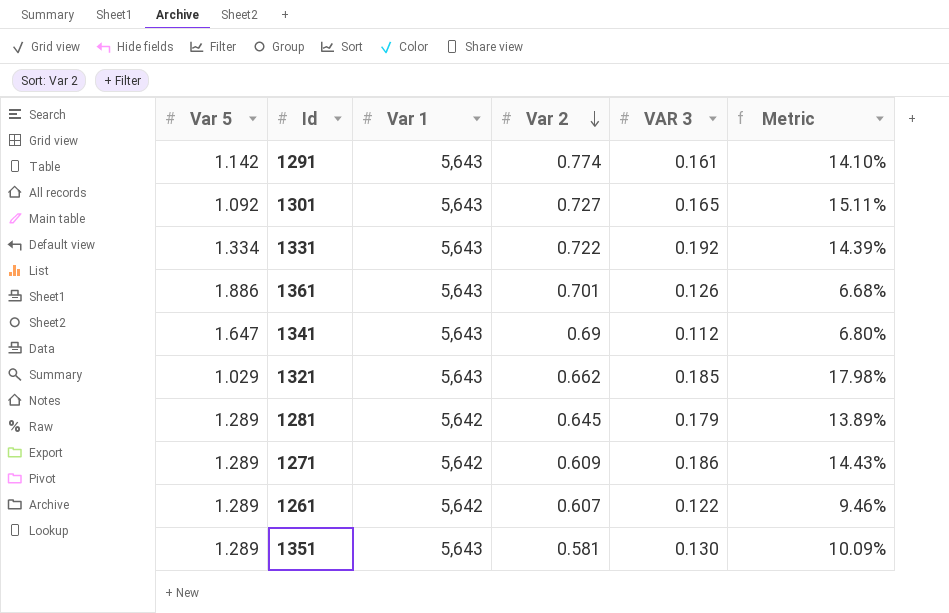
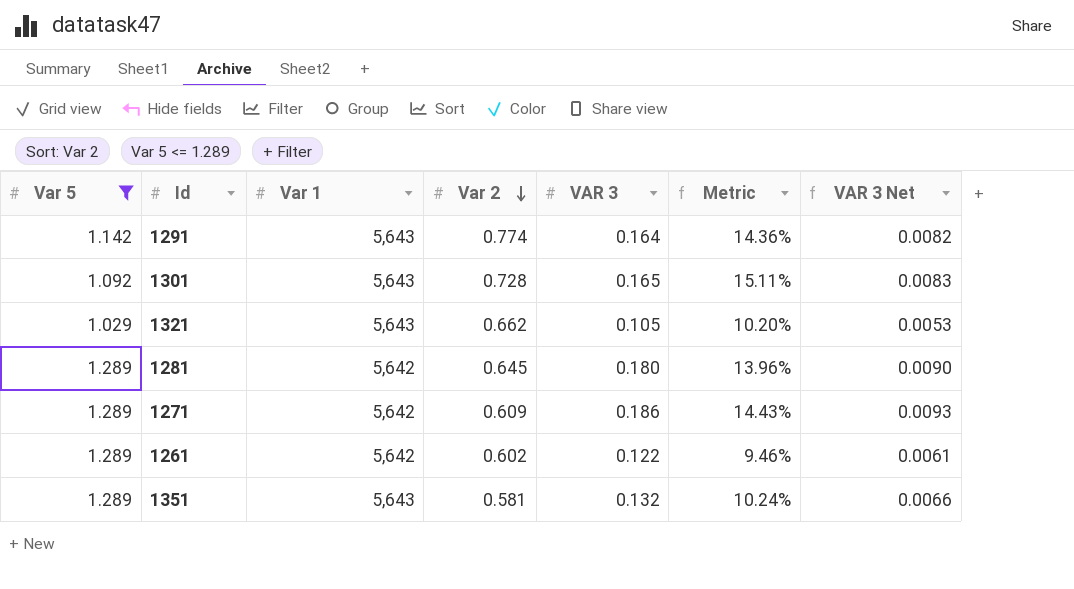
filter: none -> Var 5 <= 1.289
column VAR 3 Net | formula: none -> [VAR 3] * 0.05
1291 | VAR 3: 0.161 -> 0.164
1291 | Metric: 14.10% -> 14.36%
1301 | Var 2: 0.727 -> 0.728
1321 | VAR 3: 0.185 -> 0.105
1321 | Metric: 17.98% -> 10.20%
1281 | VAR 3: 0.179 -> 0.180
1281 | Metric: 13.89% -> 13.96%
1261 | Var 2: 0.607 -> 0.602
1351 | VAR 3: 0.130 -> 0.132
1351 | Metric: 10.09% -> 10.24%

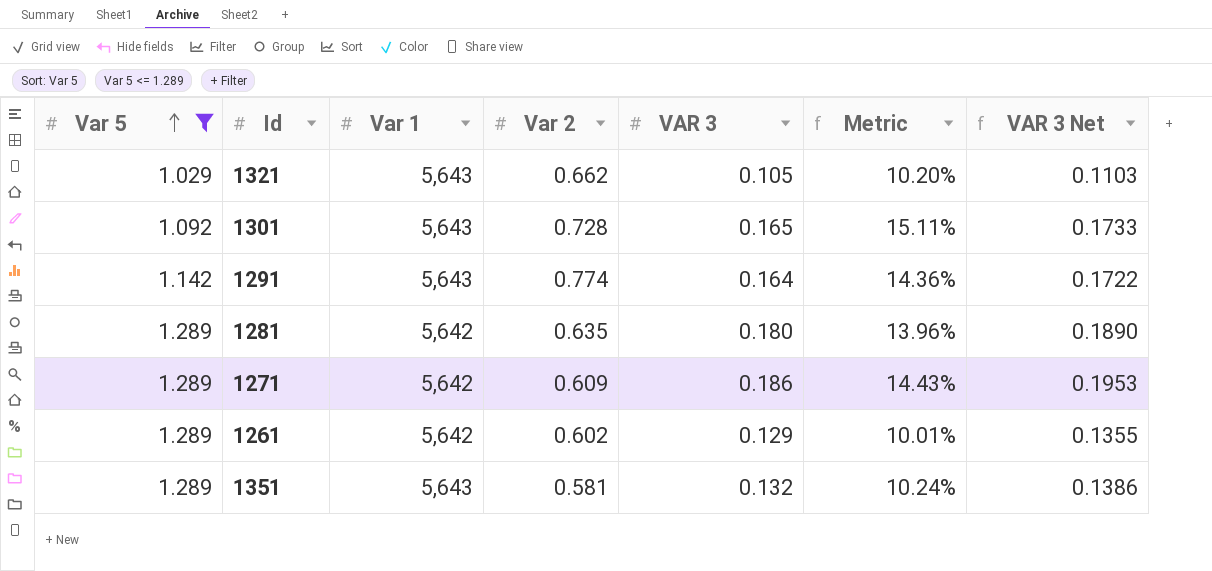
row order: Var 2 descending -> Var 5 ascending
column VAR 3 Net | formula: [VAR 3] * 0.05 -> [VAR 3] * 1.05
1281 | Var 2: 0.645 -> 0.635
1261 | VAR 3: 0.122 -> 0.129
1261 | Metric: 9.46% -> 10.01%

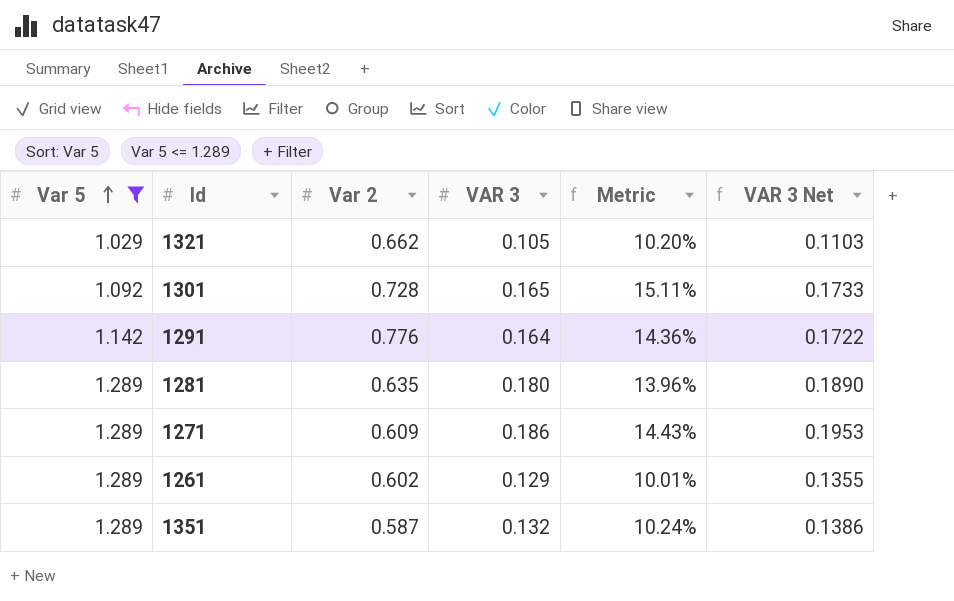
column Var 1 | position: 3 -> none
1291 | Var 2: 0.774 -> 0.776
1351 | Var 2: 0.581 -> 0.587

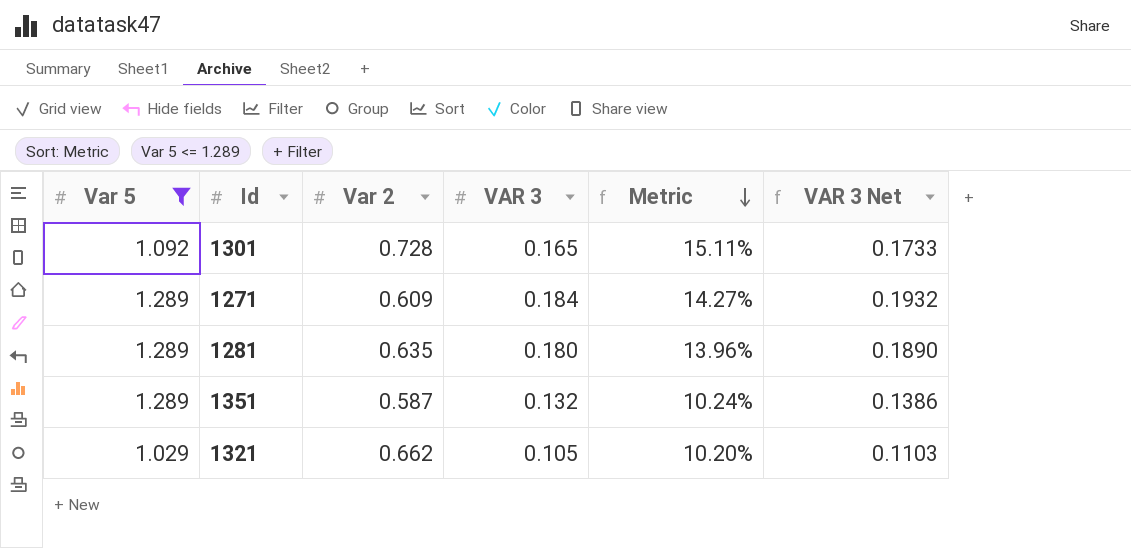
row order: Var 5 ascending -> Metric descending
row 1291: 1.142 | 0.776 | 0.164 | 14.36% | 0.1722 -> none
row 1261: 1.289 | 0.602 | 0.129 | 10.01% | 0.1355 -> none
1271 | VAR 3: 0.186 -> 0.184
1271 | Metric: 14.43% -> 14.27%
1271 | VAR 3 Net: 0.1953 -> 0.1932

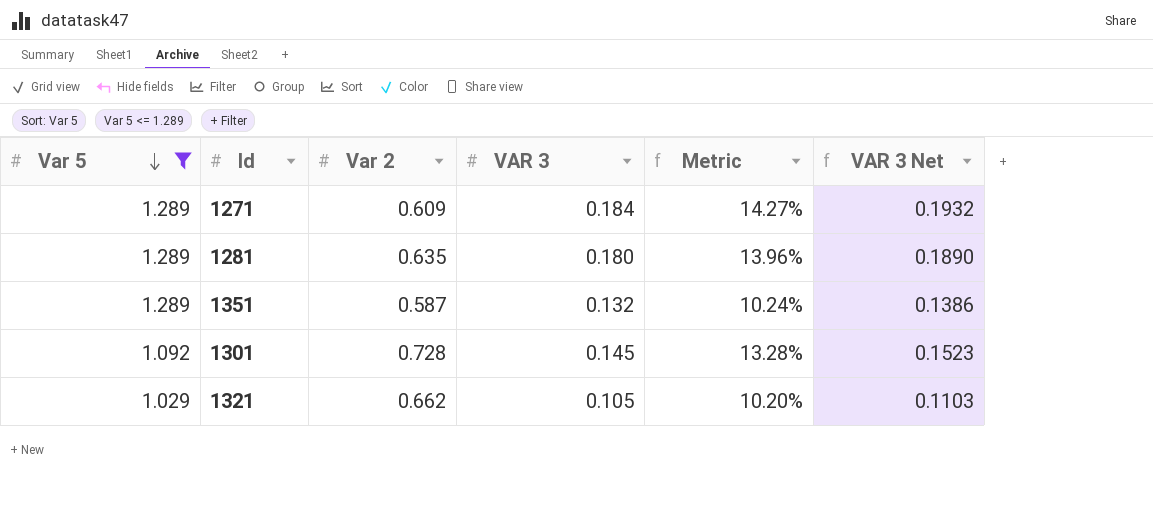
row order: Metric descending -> Var 5 descending
1301 | VAR 3: 0.165 -> 0.145
1301 | Metric: 15.11% -> 13.28%
1301 | VAR 3 Net: 0.1733 -> 0.1523

